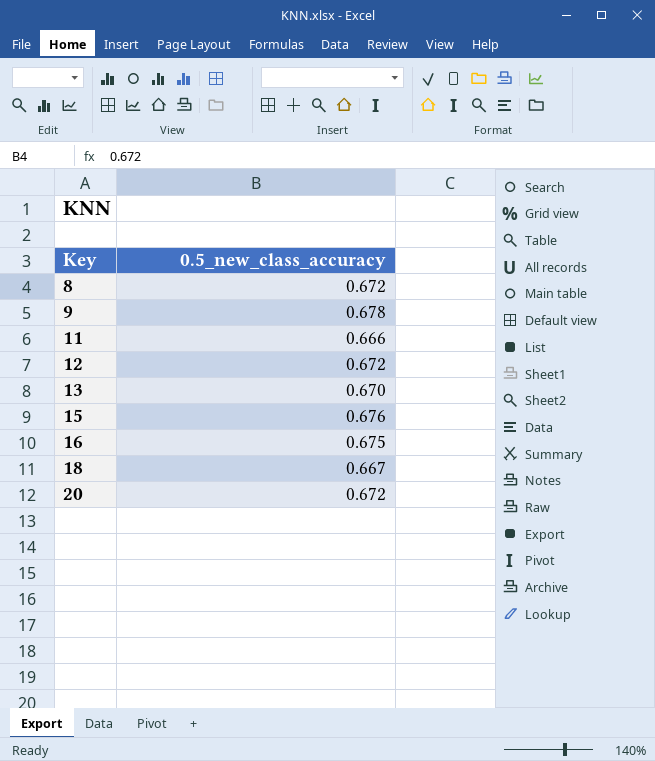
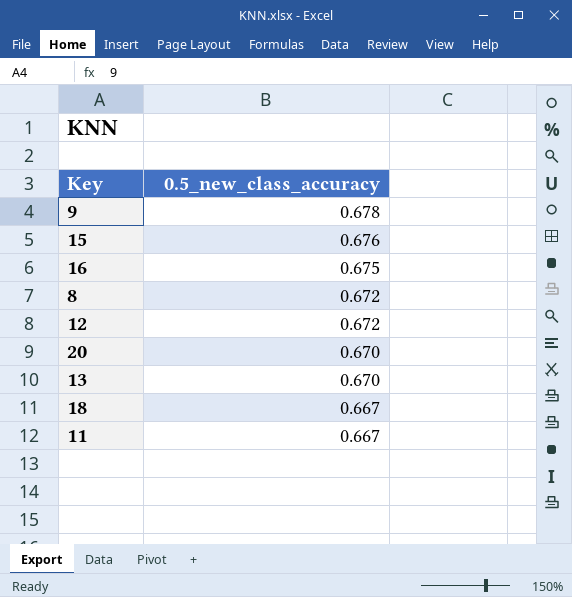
row order: Key ascending -> 0.5_new_class_accuracy descending
20 | 0.5_new_class_accuracy: 0.672 -> 0.670
11 | 0.5_new_class_accuracy: 0.666 -> 0.667

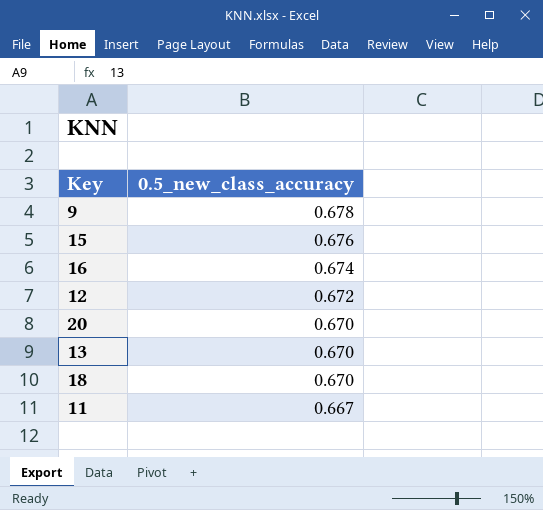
row 8: 0.672 -> none
16 | 0.5_new_class_accuracy: 0.675 -> 0.674
18 | 0.5_new_class_accuracy: 0.667 -> 0.670

